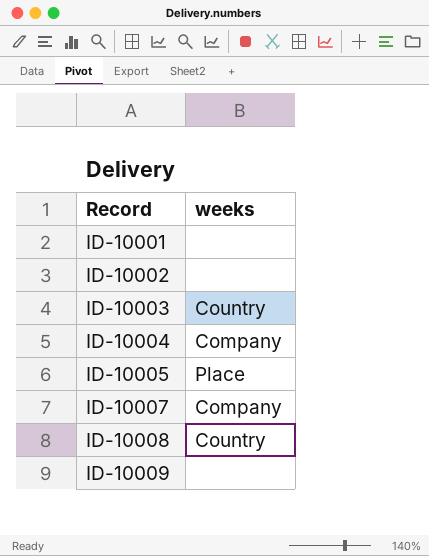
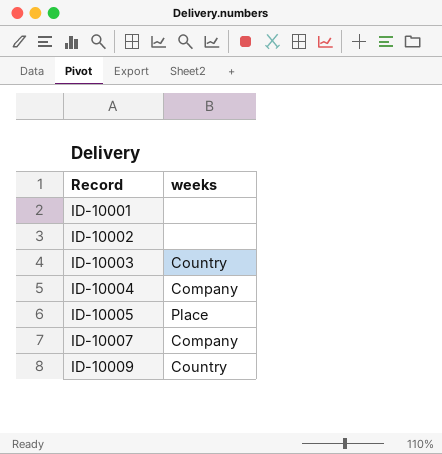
row ID-10008: Country -> none
ID-10009 | weeks: none -> Country

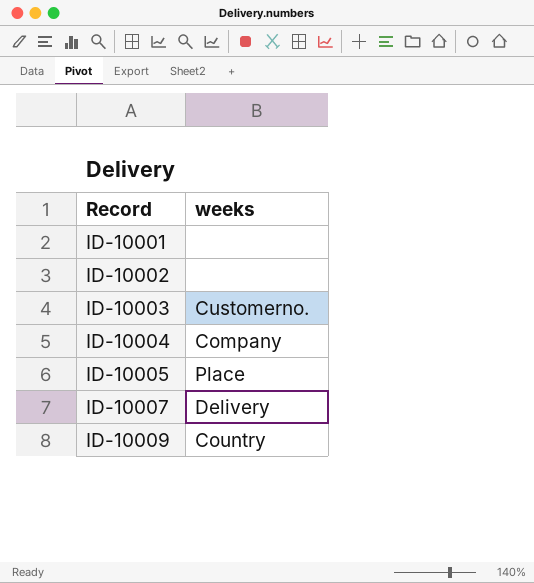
ID-10003 | weeks: Country -> Customerno.
ID-10007 | weeks: Company -> Delivery

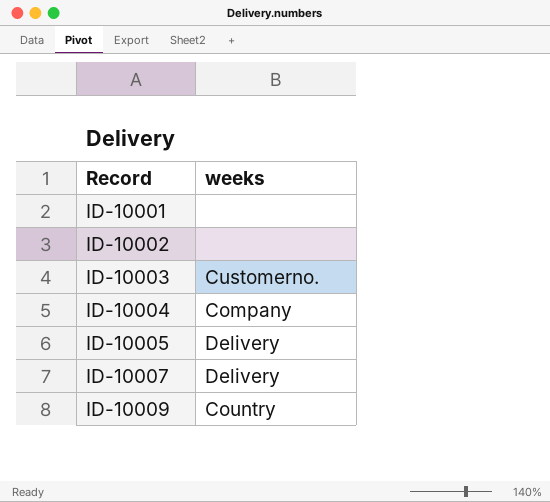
ID-10005 | weeks: Place -> Delivery

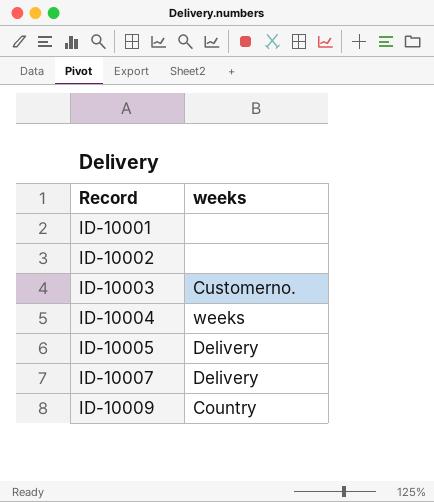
ID-10004 | weeks: Company -> weeks

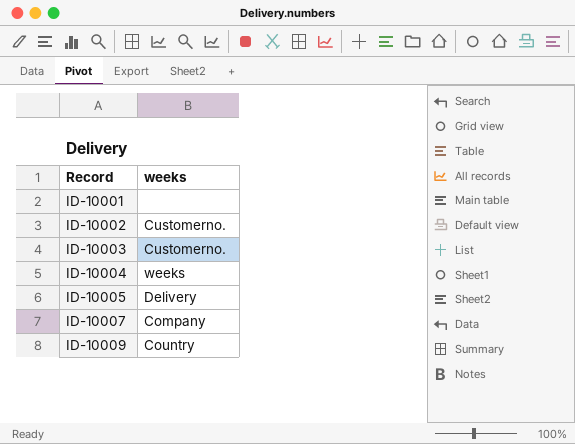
ID-10002 | weeks: none -> Customerno.
ID-10007 | weeks: Delivery -> Company

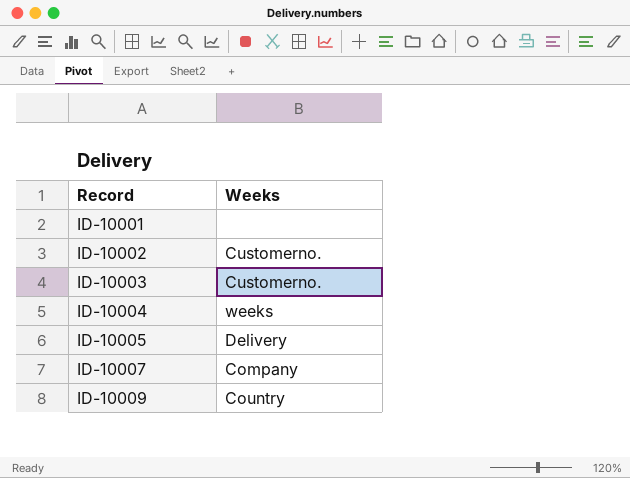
column name: weeks -> Weeks

